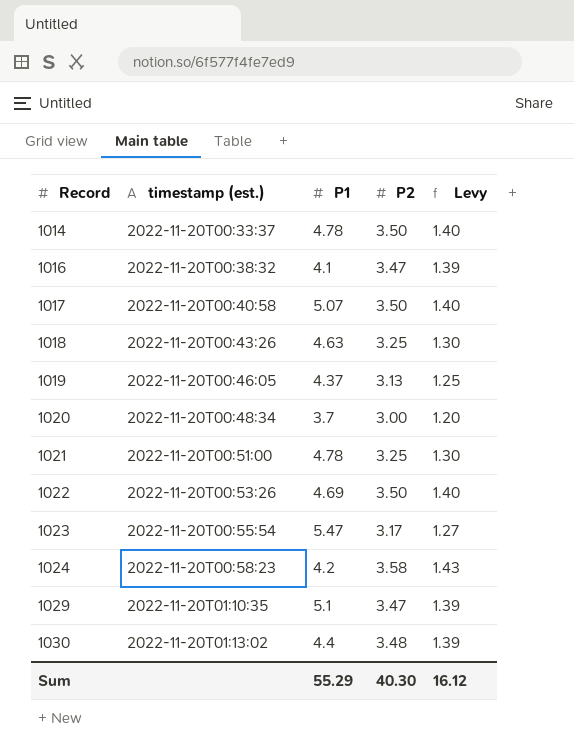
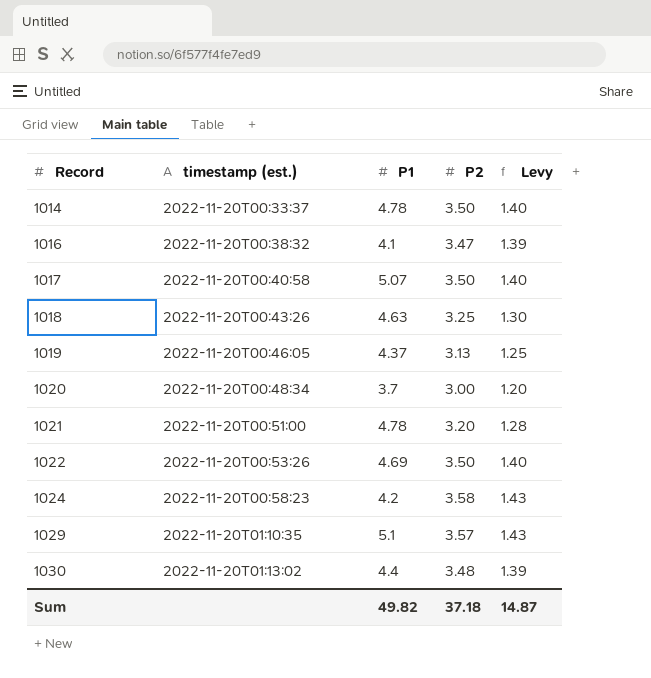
row 1023: 2022-11-20T00:55:54 | 5.47 | 3.17 | 1.27 -> none
1021 | P2: 3.25 -> 3.20
1021 | Levy: 1.30 -> 1.28
1029 | P2: 3.47 -> 3.57
1029 | Levy: 1.39 -> 1.43
Sum | P1: 55.29 -> 49.82
Sum | P2: 40.30 -> 37.18
Sum | Levy: 16.12 -> 14.87

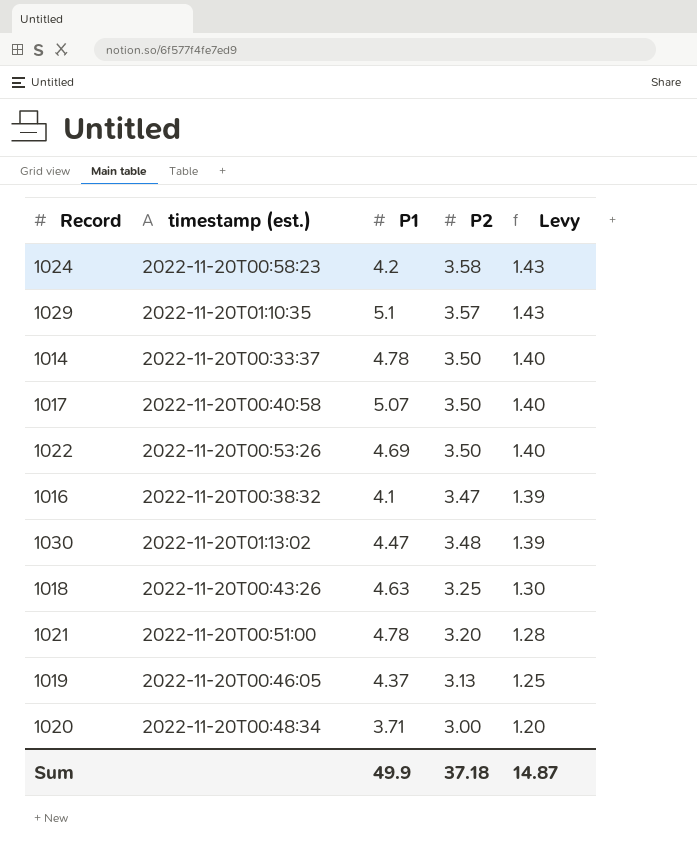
row order: Record ascending -> Levy descending
1030 | P1: 4.4 -> 4.47
1020 | P1: 3.7 -> 3.71
Sum | P1: 49.82 -> 49.9

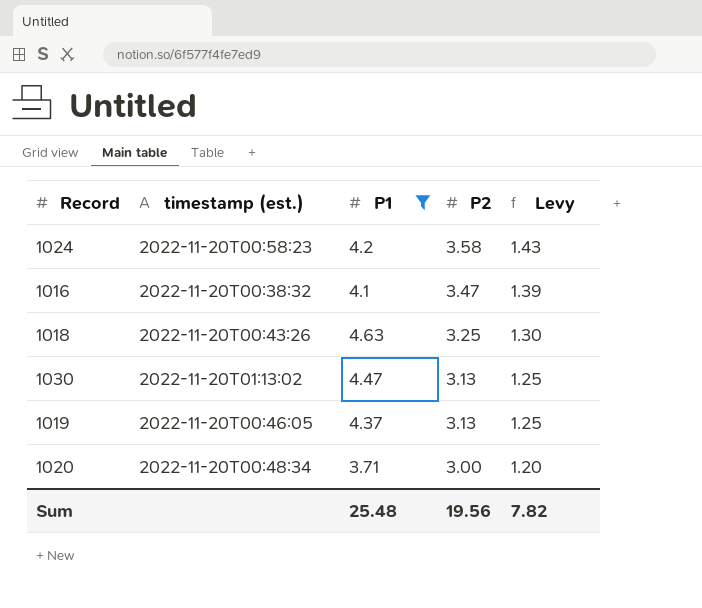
filter: none -> P1 <= 4.63
row order: Levy descending -> P2 descending
1030 | P2: 3.48 -> 3.13
1030 | Levy: 1.39 -> 1.25
Sum | P1: 49.9 -> 25.48
Sum | P2: 37.18 -> 19.56
Sum | Levy: 14.87 -> 7.82

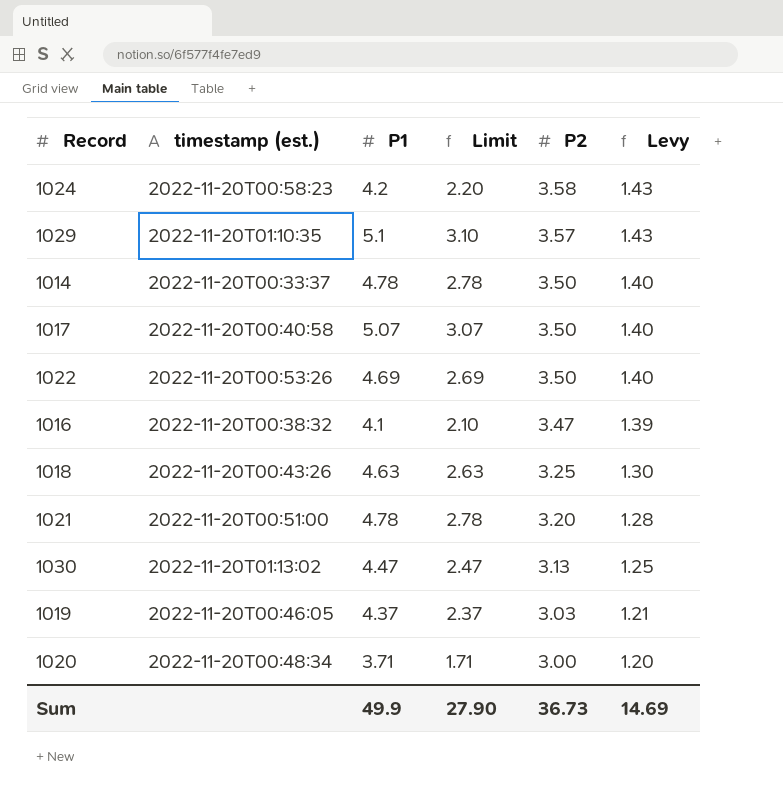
filter: P1 <= 4.63 -> none
column Limit | formula: none -> [P1] - 2
1019 | P2: 3.13 -> 3.03
1019 | Levy: 1.25 -> 1.21
Sum | P1: 25.48 -> 49.9
Sum | P2: 19.56 -> 36.73
Sum | Levy: 7.82 -> 14.69

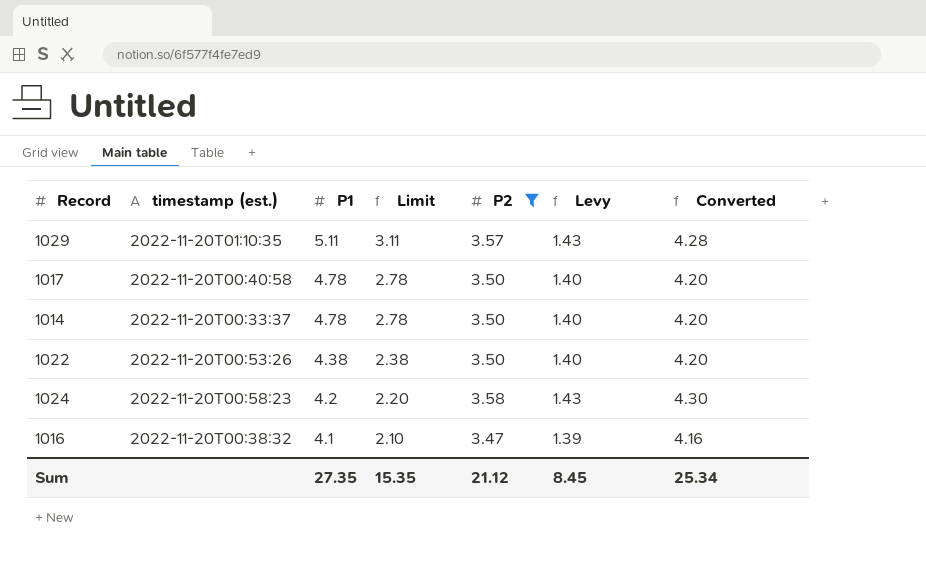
filter: none -> P2 >= 3.47
row order: P2 descending -> P1 descending
column Converted | formula: none -> [P2] * 1.2
1029 | P1: 5.1 -> 5.11
1029 | Limit: 3.10 -> 3.11
1017 | P1: 5.07 -> 4.78
1017 | Limit: 3.07 -> 2.78
1022 | P1: 4.69 -> 4.38
1022 | Limit: 2.69 -> 2.38
Sum | P1: 49.9 -> 27.35
Sum | Limit: 27.90 -> 15.35
Sum | P2: 36.73 -> 21.12
Sum | Levy: 14.69 -> 8.45

